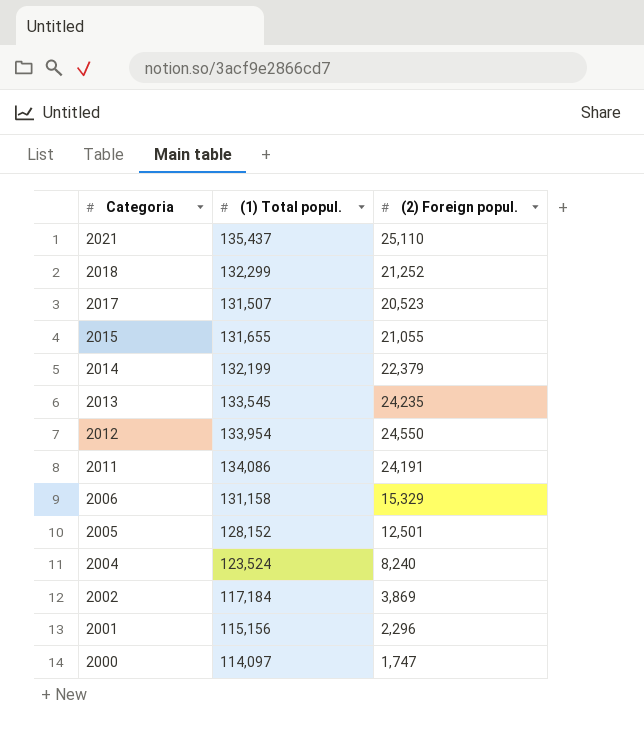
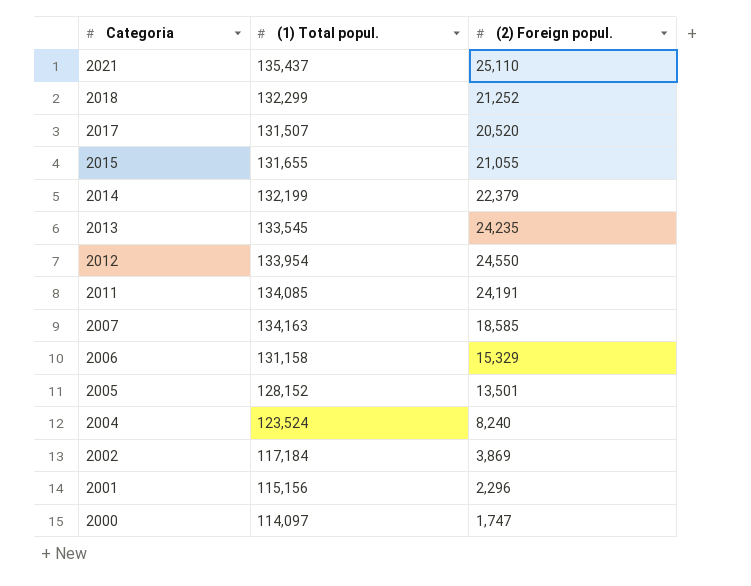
2017 | (2) Foreign popul.: 20,523 -> 20,520
2011 | (1) Total popul.: 134,086 -> 134,085
row 2007: none -> 134,163 | 18,585
2005 | (2) Foreign popul.: 12,501 -> 13,501

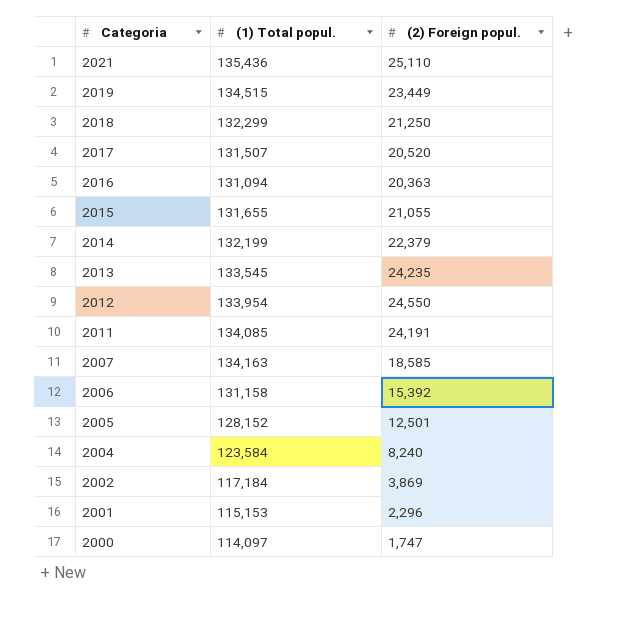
2021 | (1) Total popul.: 135,437 -> 135,436
row 2019: none -> 134,515 | 23,449
2018 | (2) Foreign popul.: 21,252 -> 21,250
row 2016: none -> 131,094 | 20,363
2006 | (2) Foreign popul.: 15,329 -> 15,392
2005 | (2) Foreign popul.: 13,501 -> 12,501
2004 | (1) Total popul.: 123,524 -> 123,584
2001 | (1) Total popul.: 115,156 -> 115,153

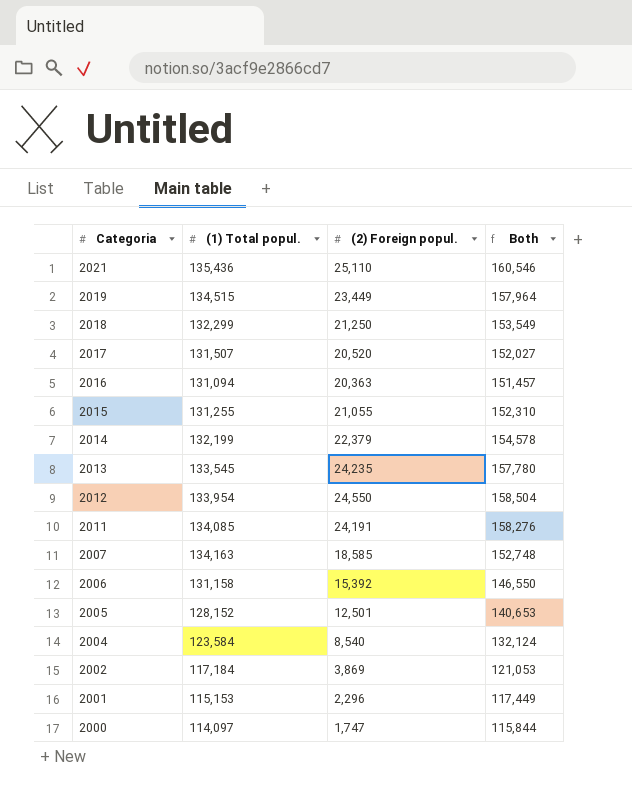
column Both | formula: none -> [(1) Total popul.] + [(2) Foreign popul.]
2015 | (1) Total popul.: 131,655 -> 131,255
2004 | (2) Foreign popul.: 8,240 -> 8,540

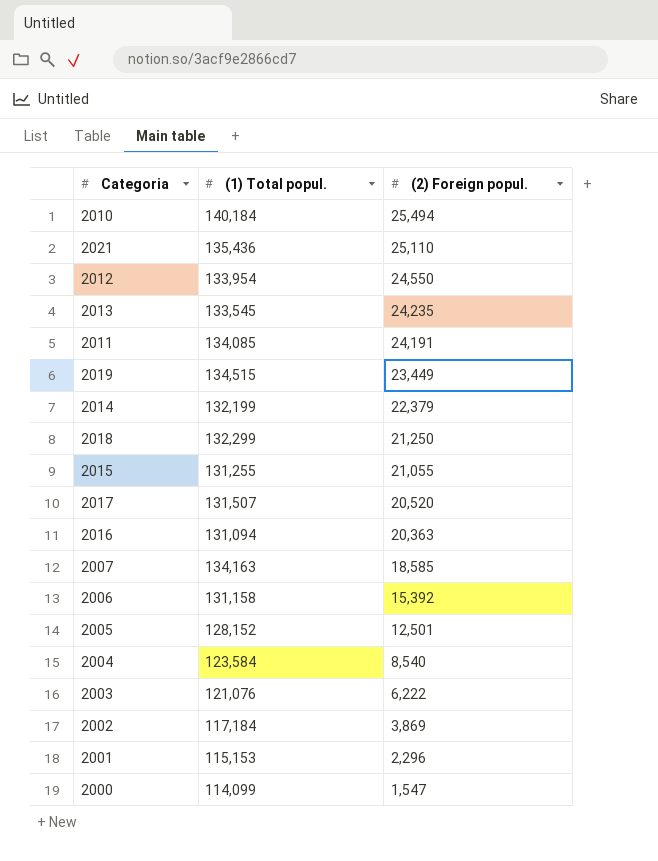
row order: Categoria descending -> (2) Foreign popul. descending
column Both | formula: [(1) Total popul.] + [(2) Foreign popul.] -> none
row 2010: none -> 140,184 | 25,494
row 2003: none -> 121,076 | 6,222
2000 | (1) Total popul.: 114,097 -> 114,099
2000 | (2) Foreign popul.: 1,747 -> 1,547

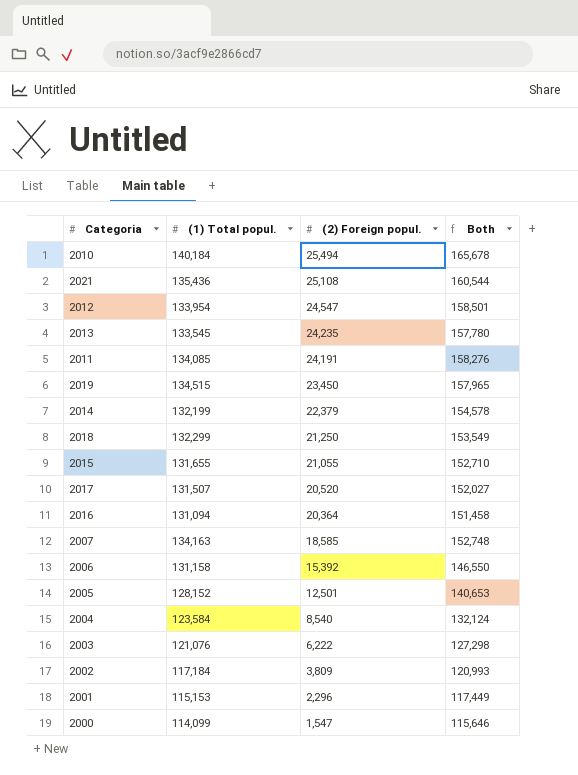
column Both | formula: none -> [(1) Total popul.] + [(2) Foreign popul.]
2021 | (2) Foreign popul.: 25,110 -> 25,108
2012 | (2) Foreign popul.: 24,550 -> 24,547
2019 | (2) Foreign popul.: 23,449 -> 23,450
2015 | (1) Total popul.: 131,255 -> 131,655
2016 | (2) Foreign popul.: 20,363 -> 20,364
2002 | (2) Foreign popul.: 3,869 -> 3,809

